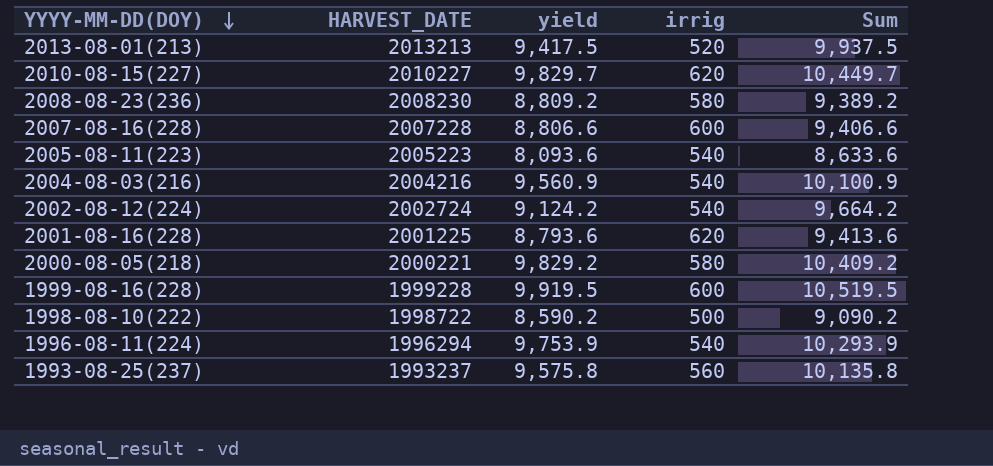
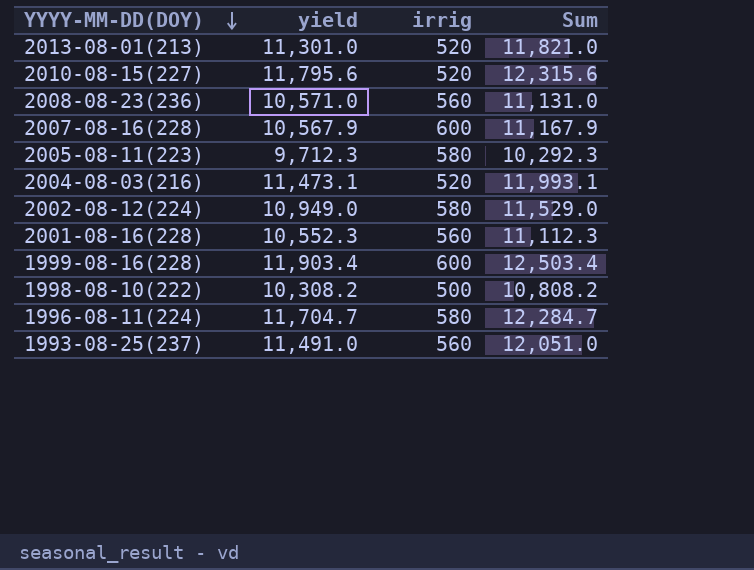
column HARVEST_DATE | position: 2 -> none
row 2000-08-05(218): 2000221 | 9,829.2 | 580 | 10,409.2 -> none
2013-08-01(213) | yield: 9,417.5 -> 11,301.0
2013-08-01(213) | Sum: 9,937.5 -> 11,821.0
2010-08-15(227) | yield: 9,829.7 -> 11,795.6
2010-08-15(227) | irrig: 620 -> 520
2010-08-15(227) | Sum: 10,449.7 -> 12,315.6
2008-08-23(236) | yield: 8,809.2 -> 10,571.0
2008-08-23(236) | irrig: 580 -> 560
2008-08-23(236) | Sum: 9,389.2 -> 11,131.0
2007-08-16(228) | yield: 8,806.6 -> 10,567.9
2007-08-16(228) | Sum: 9,406.6 -> 11,167.9
2005-08-11(223) | yield: 8,093.6 -> 9,712.3
2005-08-11(223) | irrig: 540 -> 580
2005-08-11(223) | Sum: 8,633.6 -> 10,292.3
2004-08-03(216) | yield: 9,560.9 -> 11,473.1
2004-08-03(216) | irrig: 540 -> 520
2004-08-03(216) | Sum: 10,100.9 -> 11,993.1
2002-08-12(224) | yield: 9,124.2 -> 10,949.0
2002-08-12(224) | irrig: 540 -> 580
2002-08-12(224) | Sum: 9,664.2 -> 11,529.0
2001-08-16(228) | yield: 8,793.6 -> 10,552.3
2001-08-16(228) | irrig: 620 -> 560
2001-08-16(228) | Sum: 9,413.6 -> 11,112.3
1999-08-16(228) | yield: 9,919.5 -> 11,903.4
1999-08-16(228) | Sum: 10,519.5 -> 12,503.4
1998-08-10(222) | yield: 8,590.2 -> 10,308.2
1998-08-10(222) | Sum: 9,090.2 -> 10,808.2
1996-08-11(224) | yield: 9,753.9 -> 11,704.7
1996-08-11(224) | irrig: 540 -> 580
1996-08-11(224) | Sum: 10,293.9 -> 12,284.7
1993-08-25(237) | yield: 9,575.8 -> 11,491.0
1993-08-25(237) | Sum: 10,135.8 -> 12,051.0

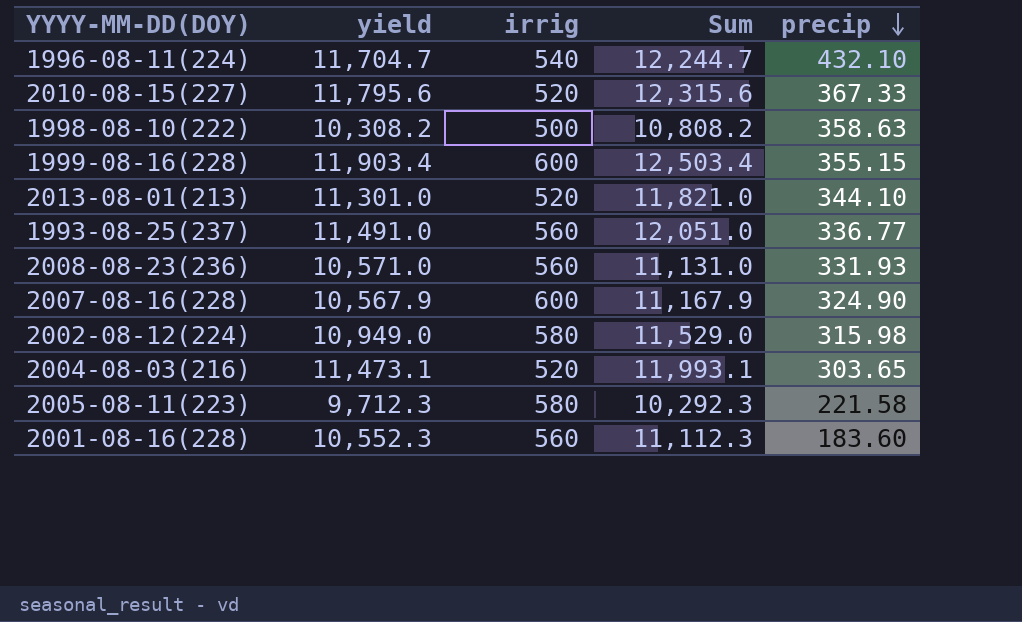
row order: YYYY-MM-DD(DOY) descending -> precip descending
column precip | position: none -> 5
1996-08-11(224) | irrig: 580 -> 540
1996-08-11(224) | Sum: 12,284.7 -> 12,244.7

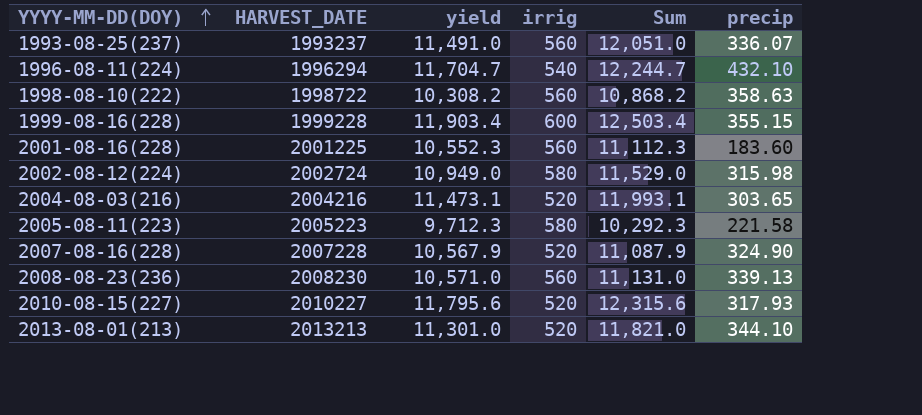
row order: precip descending -> YYYY-MM-DD(DOY) ascending
column HARVEST_DATE | position: none -> 2
1993-08-25(237) | precip: 336.77 -> 336.07
1998-08-10(222) | irrig: 500 -> 560
1998-08-10(222) | Sum: 10,808.2 -> 10,868.2
2007-08-16(228) | irrig: 600 -> 520
2007-08-16(228) | Sum: 11,167.9 -> 11,087.9
2008-08-23(236) | precip: 331.93 -> 339.13
2010-08-15(227) | precip: 367.33 -> 317.93

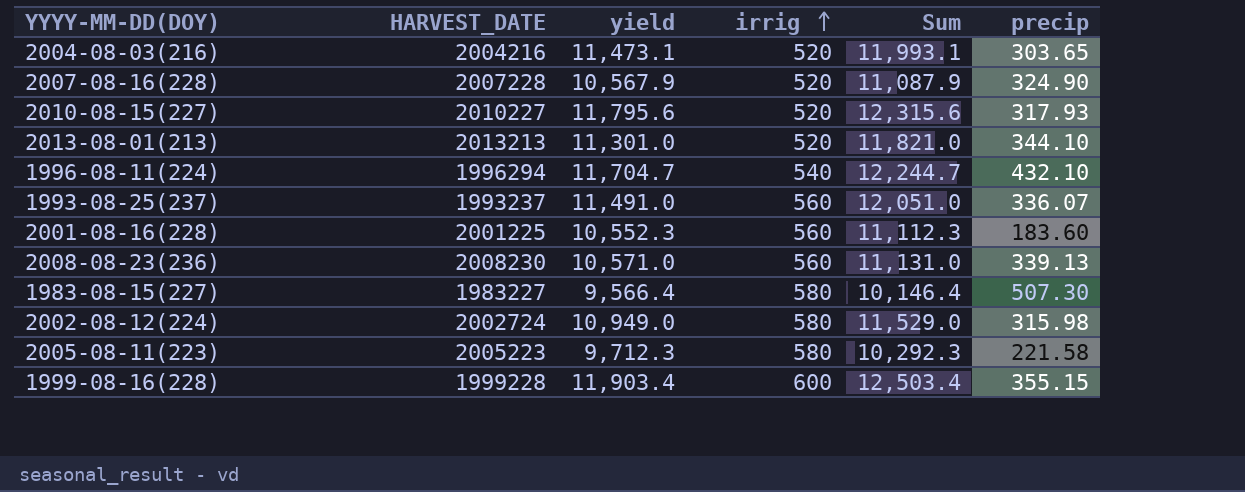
row order: YYYY-MM-DD(DOY) ascending -> irrig ascending
row 1998-08-10(222): 1998722 | 10,308.2 | 560 | 10,868.2 | 358.63 -> none
row 1983-08-15(227): none -> 1983227 | 9,566.4 | 580 | 10,146.4 | 507.30

